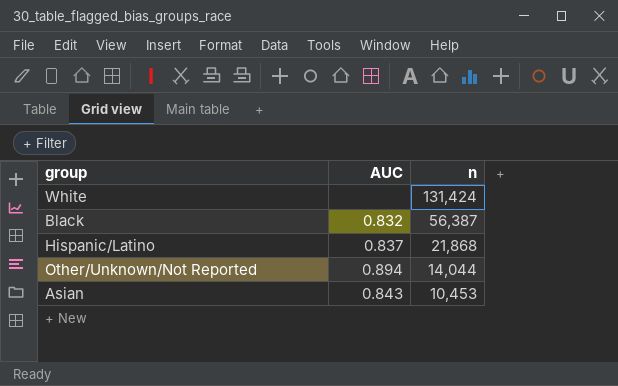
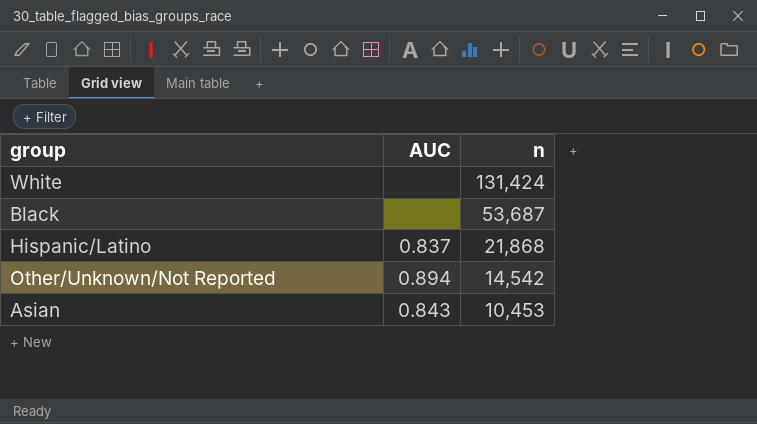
Black | AUC: 0.832 -> none
Black | n: 56,387 -> 53,687
Other/Unknown/Not Reported | n: 14,044 -> 14,542

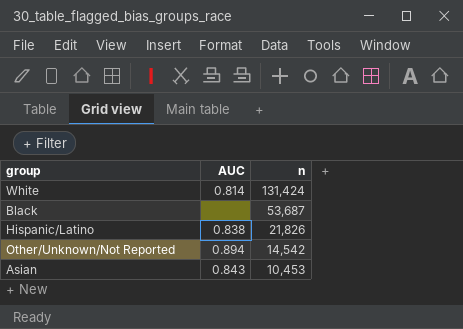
White | AUC: none -> 0.814
Hispanic/Latino | AUC: 0.837 -> 0.838
Hispanic/Latino | n: 21,868 -> 21,826

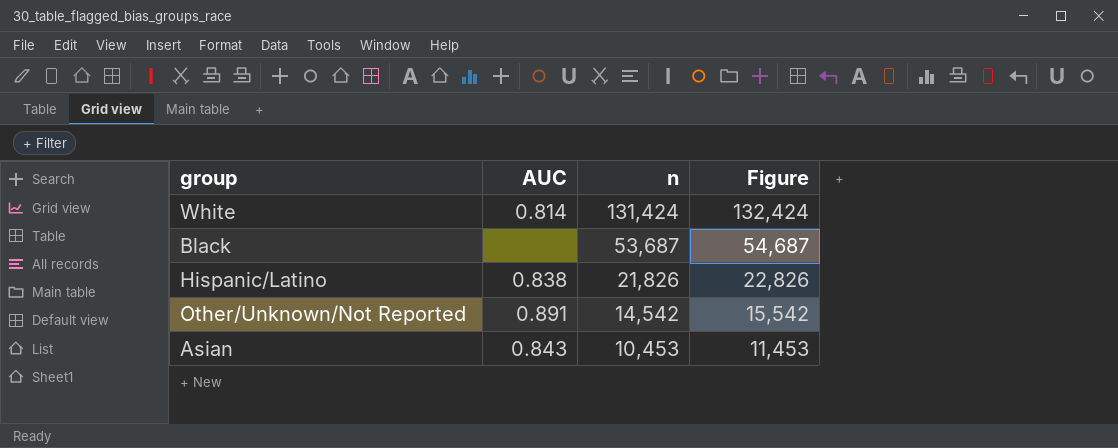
column Figure | formula: none -> [n] + 1000
Other/Unknown/Not Reported | AUC: 0.894 -> 0.891

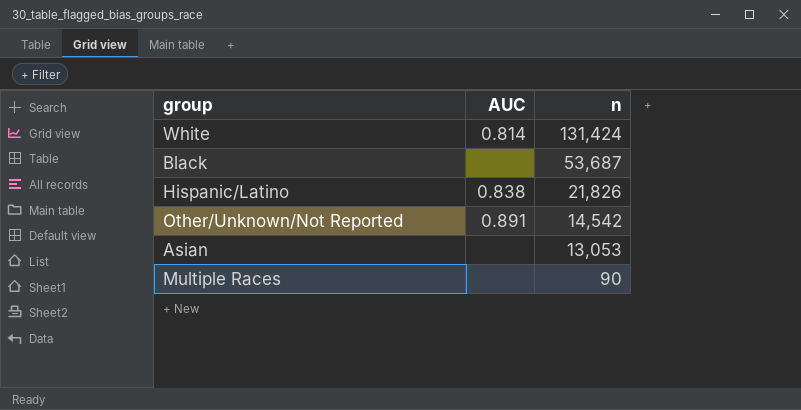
column Figure | formula: [n] + 1000 -> none
Asian | AUC: 0.843 -> none
Asian | n: 10,453 -> 13,053
row Multiple Races: none -> none | 90

